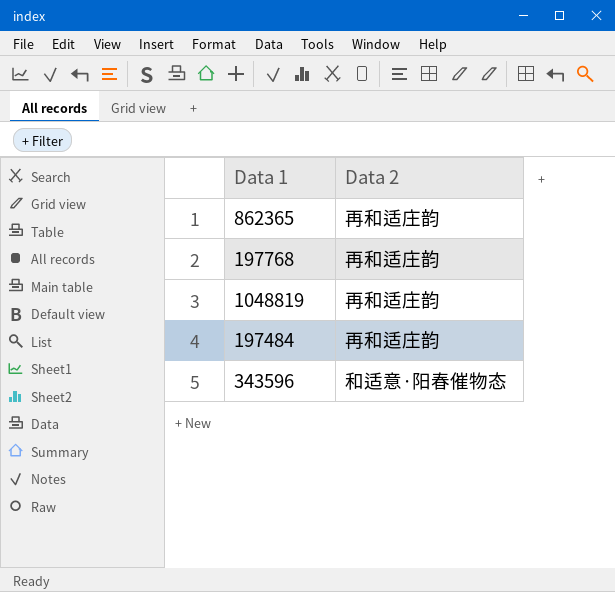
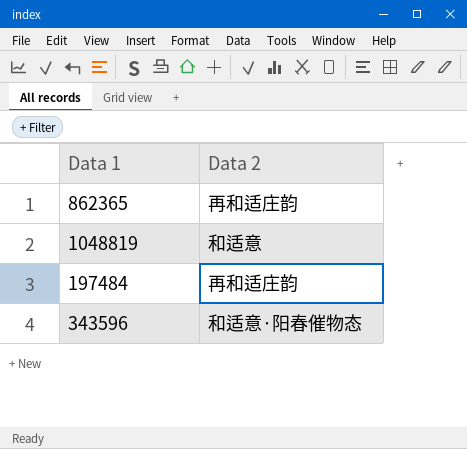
row 197768: 再和适庄韵 -> none
1048819 | Data 2: 再和适庄韵 -> 和适意

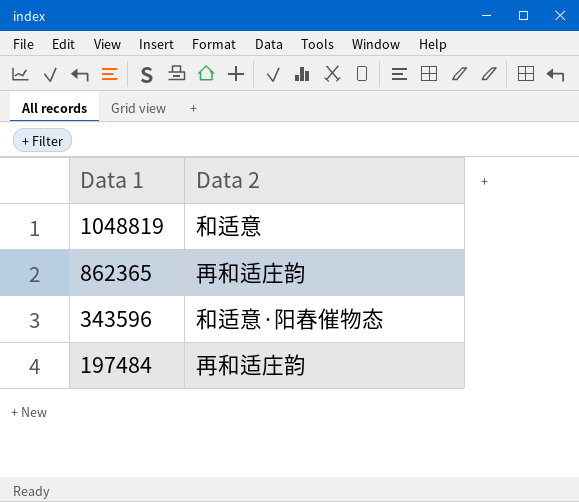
row order: none -> Data 1 descending

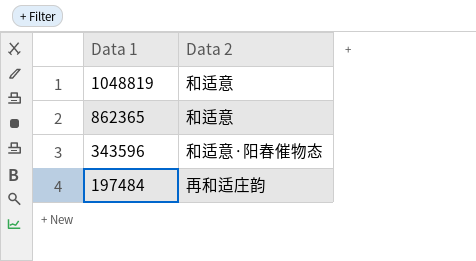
862365 | Data 2: 再和适庄韵 -> 和适意

